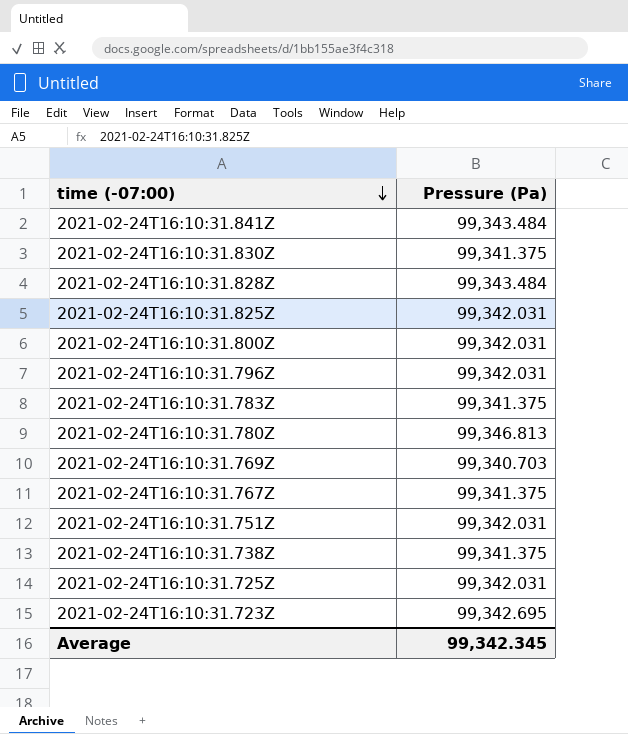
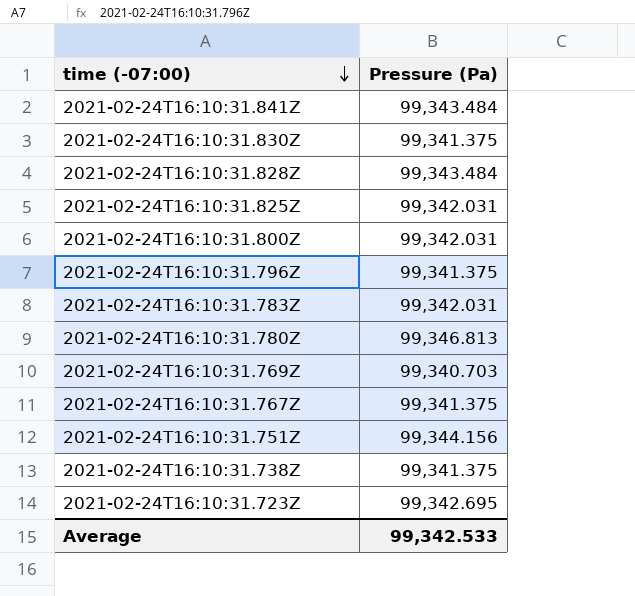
row 2021-02-24T16:10:31.725Z: 99,342.031 -> none
2021-02-24T16:10:31.796Z | Pressure (Pa): 99,342.031 -> 99,341.375
2021-02-24T16:10:31.783Z | Pressure (Pa): 99,341.375 -> 99,342.031
2021-02-24T16:10:31.751Z | Pressure (Pa): 99,342.031 -> 99,344.156
Average | Pressure (Pa): 99,342.345 -> 99,342.533

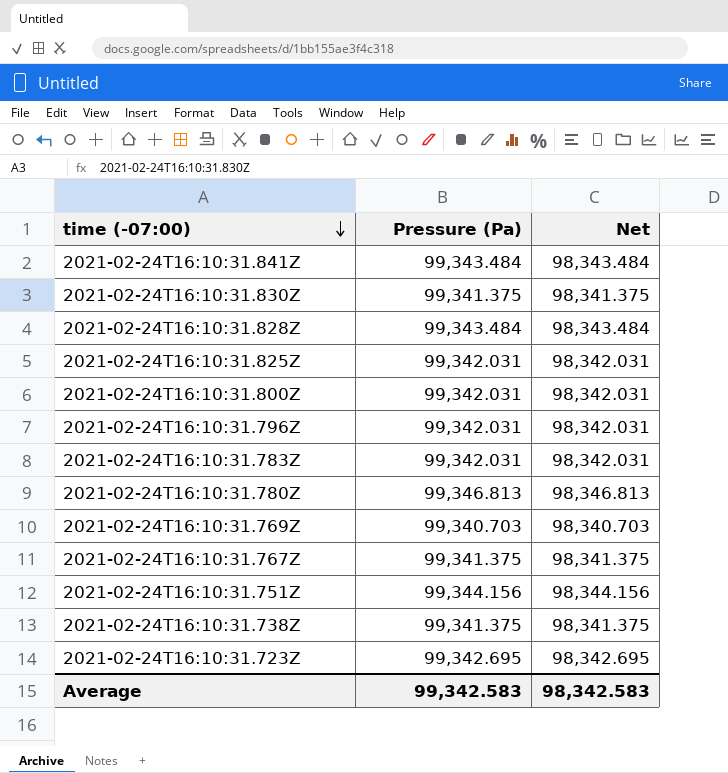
column Net | formula: none -> [Pressure (Pa)] - 1000
2021-02-24T16:10:31.796Z | Pressure (Pa): 99,341.375 -> 99,342.031
Average | Pressure (Pa): 99,342.533 -> 99,342.583

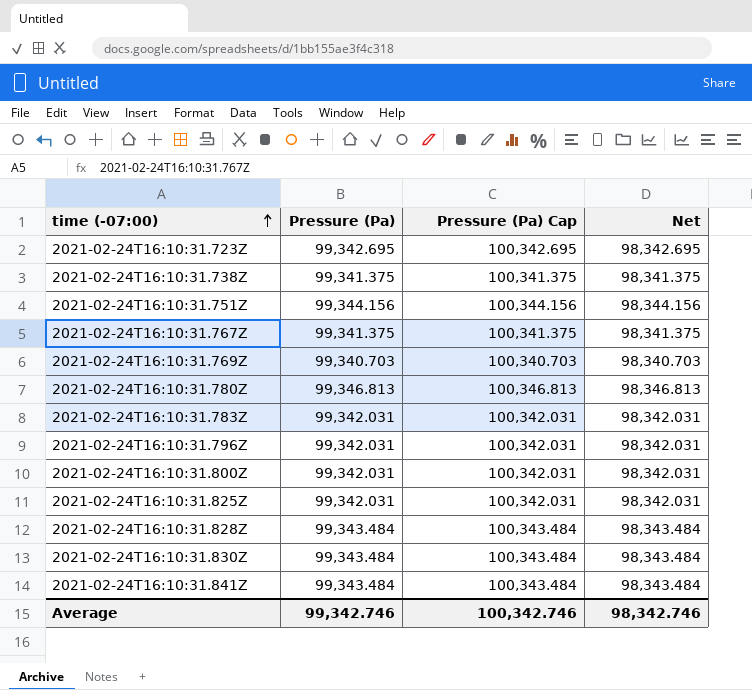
row order: time (-07:00) descending -> time (-07:00) ascending
column Pressure (Pa) Cap | formula: none -> [Pressure (Pa)] + 1000
2021-02-24T16:10:31.830Z | Pressure (Pa): 99,341.375 -> 99,343.484
2021-02-24T16:10:31.830Z | Net: 98,341.375 -> 98,343.484
Average | Pressure (Pa): 99,342.583 -> 99,342.746
Average | Net: 98,342.583 -> 98,342.746

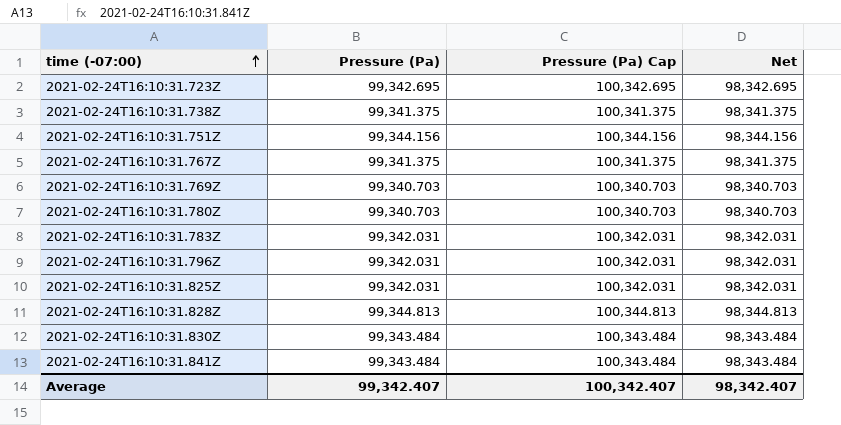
row 2021-02-24T16:10:31.800Z: 99,342.031 | 100,342.031 | 98,342.031 -> none
2021-02-24T16:10:31.780Z | Pressure (Pa): 99,346.813 -> 99,340.703
2021-02-24T16:10:31.780Z | Pressure (Pa) Cap: 100,346.813 -> 100,340.703
2021-02-24T16:10:31.780Z | Net: 98,346.813 -> 98,340.703
2021-02-24T16:10:31.828Z | Pressure (Pa): 99,343.484 -> 99,344.813
2021-02-24T16:10:31.828Z | Pressure (Pa) Cap: 100,343.484 -> 100,344.813
2021-02-24T16:10:31.828Z | Net: 98,343.484 -> 98,344.813
Average | Pressure (Pa): 99,342.746 -> 99,342.407
Average | Pressure (Pa) Cap: 100,342.746 -> 100,342.407
Average | Net: 98,342.746 -> 98,342.407

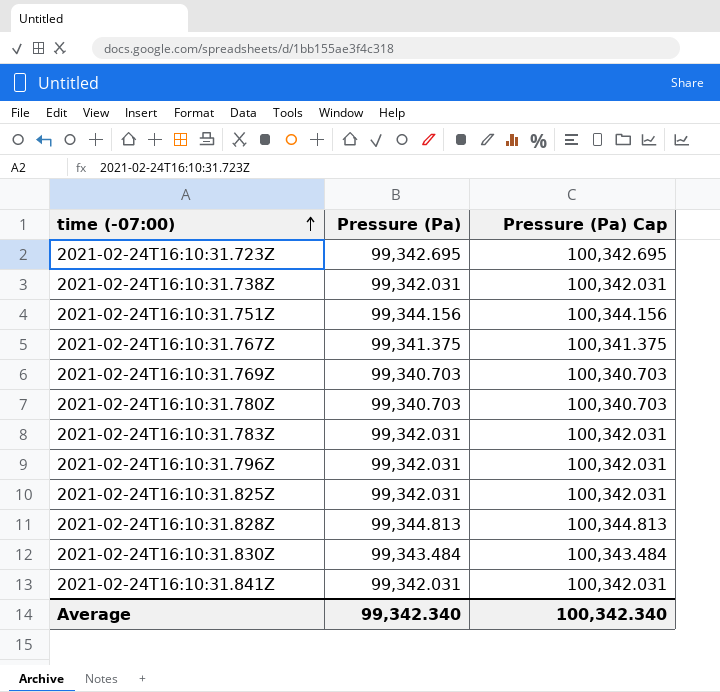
column Net | formula: [Pressure (Pa)] - 1000 -> none
2021-02-24T16:10:31.738Z | Pressure (Pa): 99,341.375 -> 99,342.031
2021-02-24T16:10:31.738Z | Pressure (Pa) Cap: 100,341.375 -> 100,342.031
2021-02-24T16:10:31.841Z | Pressure (Pa): 99,343.484 -> 99,342.031
2021-02-24T16:10:31.841Z | Pressure (Pa) Cap: 100,343.484 -> 100,342.031
Average | Pressure (Pa): 99,342.407 -> 99,342.340
Average | Pressure (Pa) Cap: 100,342.407 -> 100,342.340

